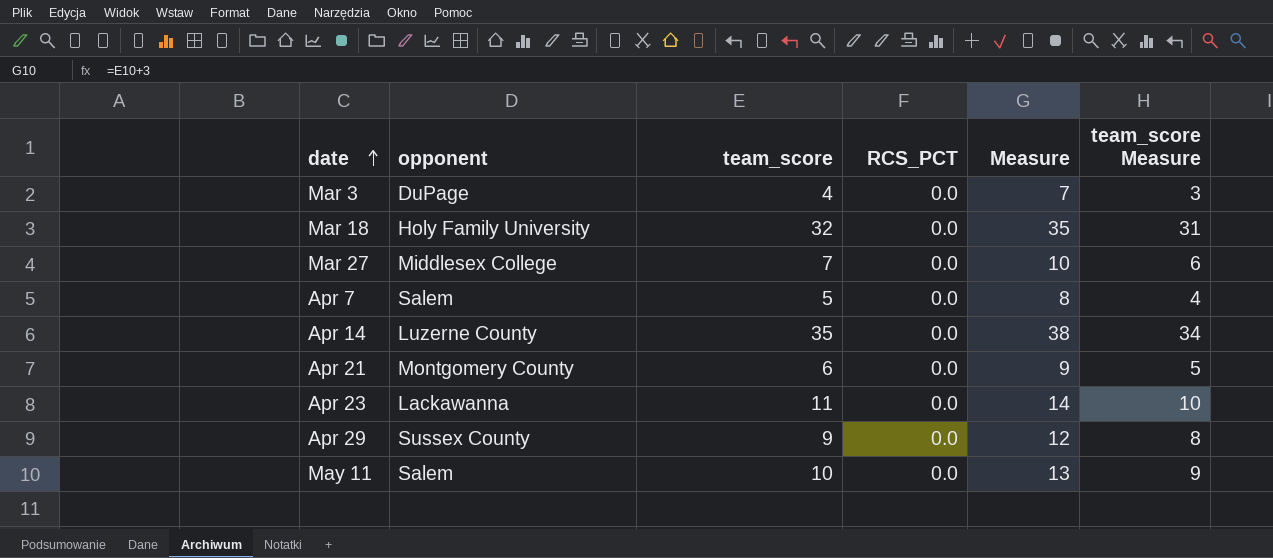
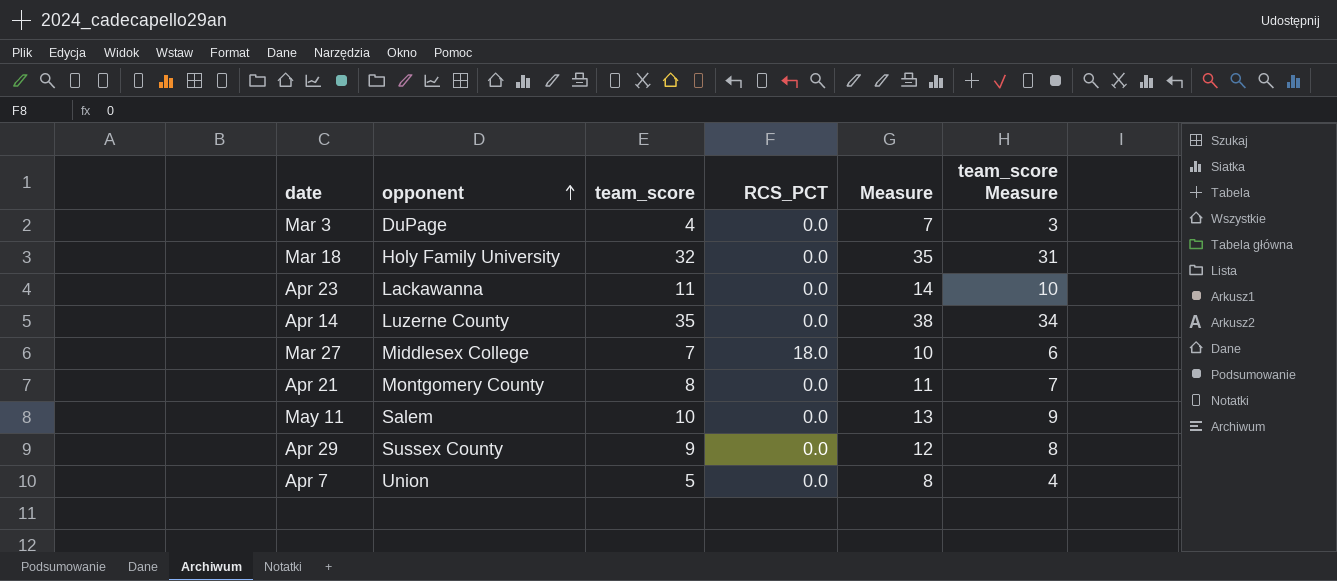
row order: date ascending -> opponent ascending
Mar 27 | RCS_PCT: 0.0 -> 18.0
Apr 21 | team_score: 6 -> 8
Apr 21 | Measure: 9 -> 11
Apr 21 | team_score Measure: 5 -> 7
Apr 7 | opponent: Salem -> Union

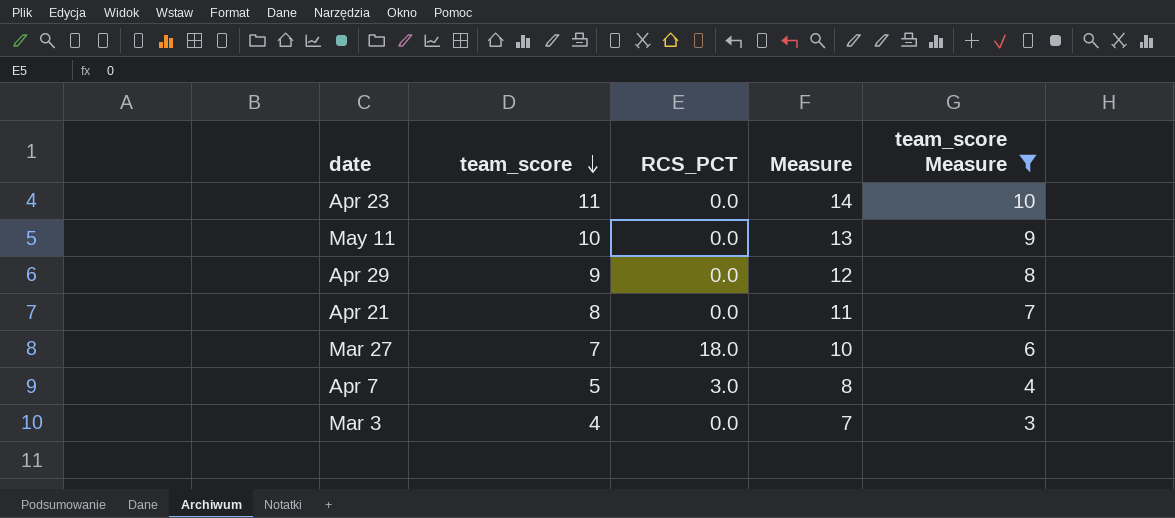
filter: none -> team_score Measure <= 10
row order: opponent ascending -> team_score descending
column opponent | position: 2 -> none
Apr 7 | RCS_PCT: 0.0 -> 3.0

